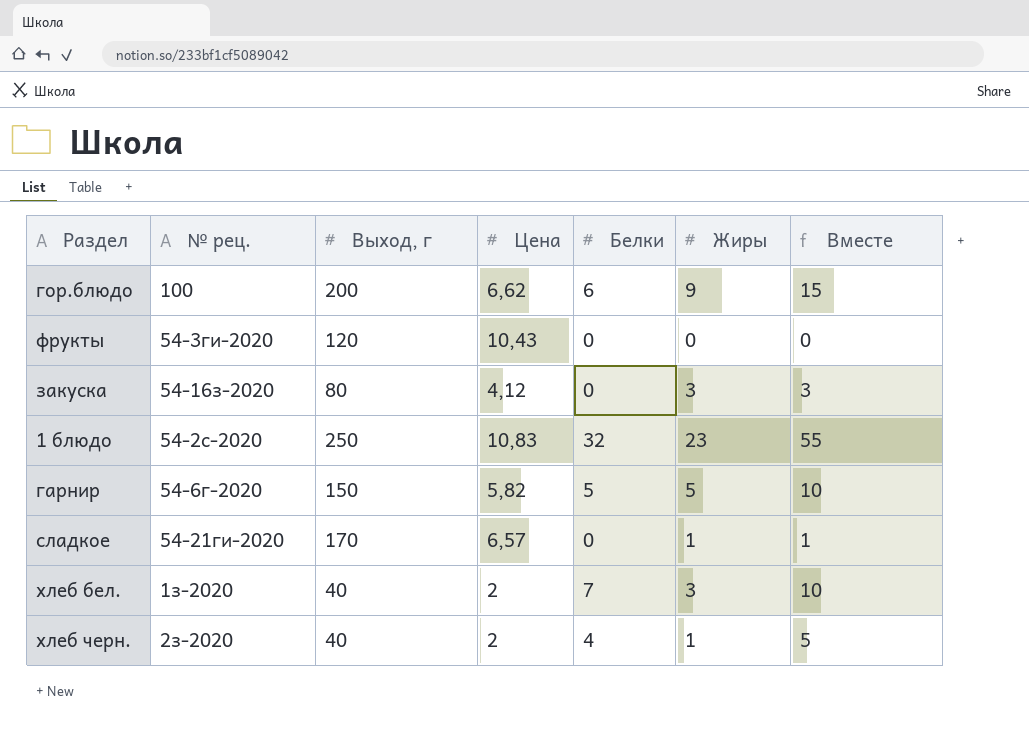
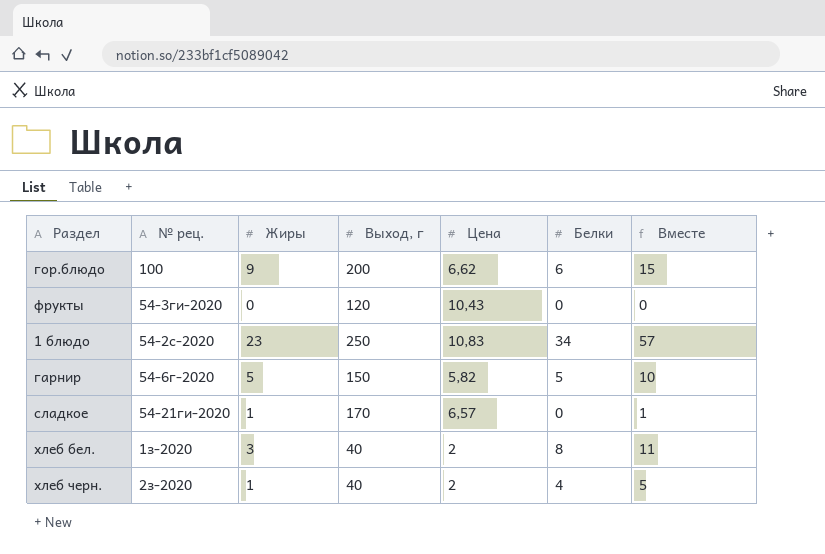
column Жиры | position: 6 -> 3
row закуска: 54-16з-2020 | 80 | 4,12 | 0 | 3 | 3 -> none
1 блюдо | Белки: 32 -> 34
1 блюдо | Вместе: 55 -> 57
хлеб бел. | Белки: 7 -> 8
хлеб бел. | Вместе: 10 -> 11

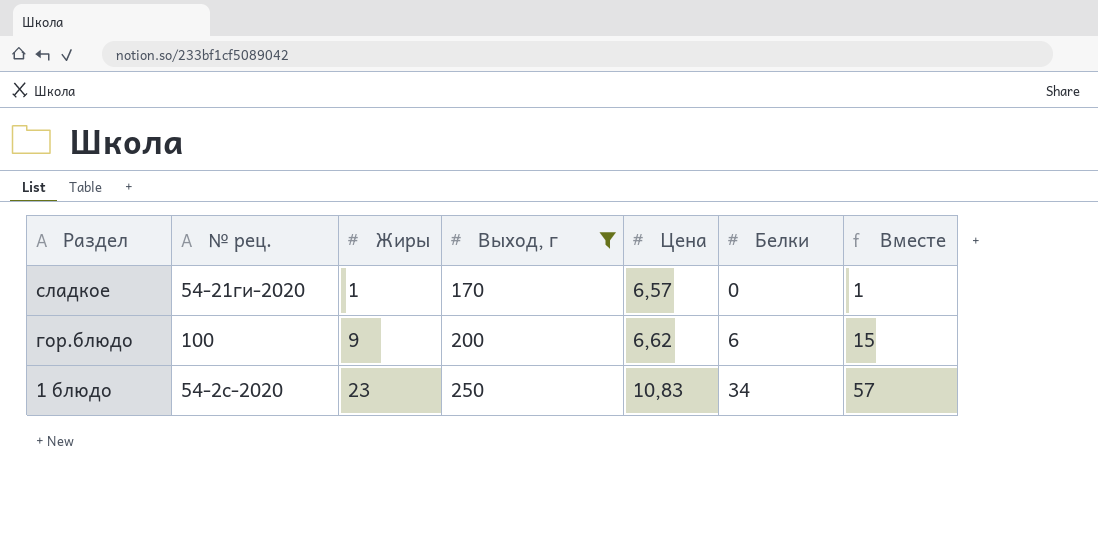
filter: none -> Выход, г >= 170
row order: none -> Раздел descending

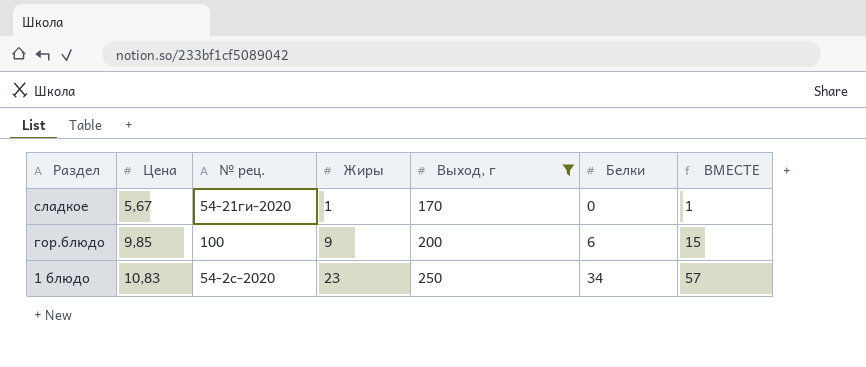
column Цена | position: 5 -> 2
column name: Вместе -> ВМЕСТЕ
сладкое | Цена: 6,57 -> 5,67
гор.блюдо | Цена: 6,62 -> 9,85

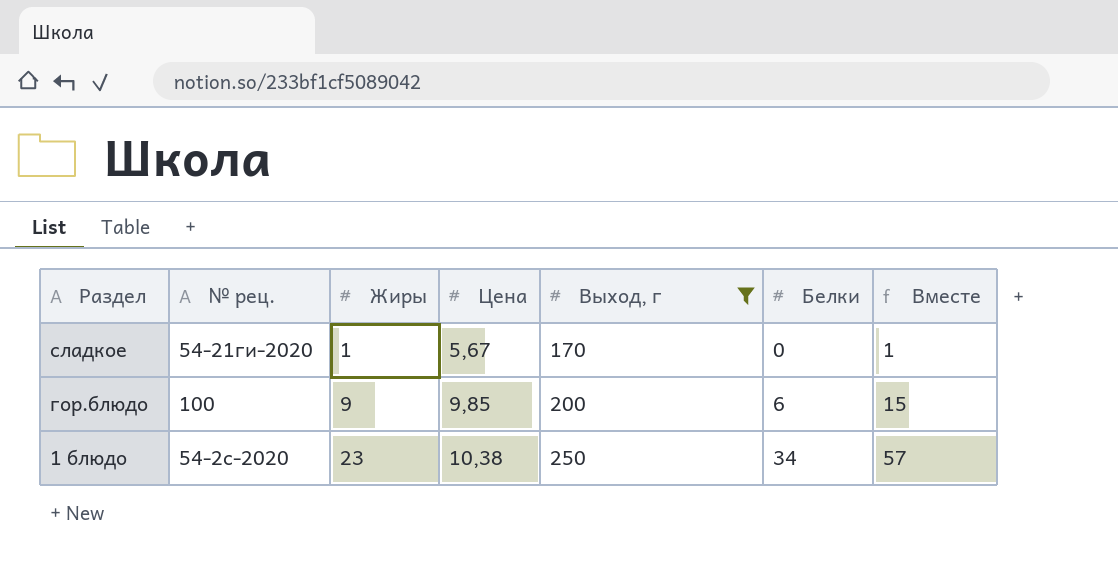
column Цена | position: 2 -> 4
column name: ВМЕСТЕ -> Вместе
1 блюдо | Цена: 10,83 -> 10,38

